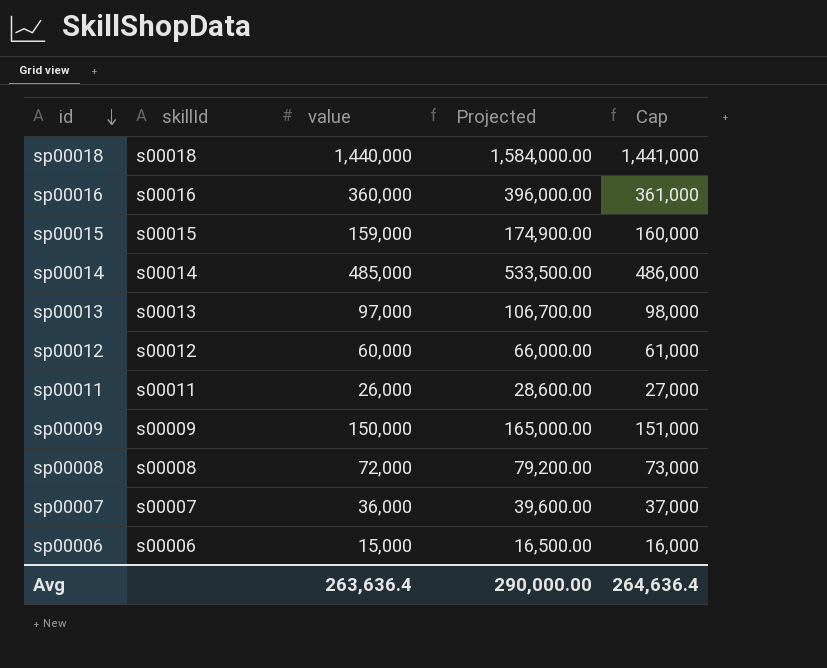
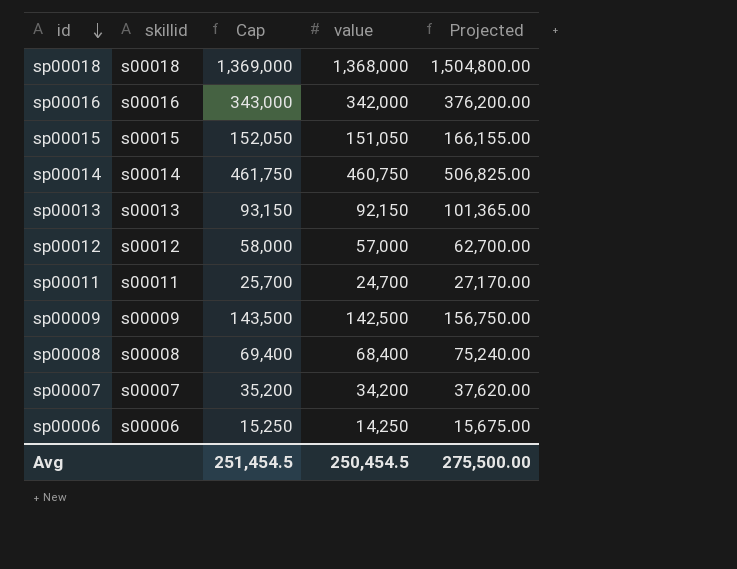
column name: skillId -> skillid
column Cap | position: 5 -> 3
sp00018 | Cap: 1,441,000 -> 1,369,000
sp00018 | value: 1,440,000 -> 1,368,000
sp00018 | Projected: 1,584,000.00 -> 1,504,800.00
sp00016 | Cap: 361,000 -> 343,000
sp00016 | value: 360,000 -> 342,000
sp00016 | Projected: 396,000.00 -> 376,200.00
sp00015 | Cap: 160,000 -> 152,050
sp00015 | value: 159,000 -> 151,050
sp00015 | Projected: 174,900.00 -> 166,155.00
sp00014 | Cap: 486,000 -> 461,750
sp00014 | value: 485,000 -> 460,750
sp00014 | Projected: 533,500.00 -> 506,825.00
sp00013 | Cap: 98,000 -> 93,150
sp00013 | value: 97,000 -> 92,150
sp00013 | Projected: 106,700.00 -> 101,365.00
sp00012 | Cap: 61,000 -> 58,000
sp00012 | value: 60,000 -> 57,000
sp00012 | Projected: 66,000.00 -> 62,700.00
sp00011 | Cap: 27,000 -> 25,700
sp00011 | value: 26,000 -> 24,700
sp00011 | Projected: 28,600.00 -> 27,170.00
sp00009 | Cap: 151,000 -> 143,500
sp00009 | value: 150,000 -> 142,500
sp00009 | Projected: 165,000.00 -> 156,750.00
sp00008 | Cap: 73,000 -> 69,400
sp00008 | value: 72,000 -> 68,400
sp00008 | Projected: 79,200.00 -> 75,240.00
sp00007 | Cap: 37,000 -> 35,200
sp00007 | value: 36,000 -> 34,200
sp00007 | Projected: 39,600.00 -> 37,620.00
sp00006 | Cap: 16,000 -> 15,250
sp00006 | value: 15,000 -> 14,250
sp00006 | Projected: 16,500.00 -> 15,675.00
Avg | Cap: 264,636.4 -> 251,454.5
Avg | value: 263,636.4 -> 250,454.5
Avg | Projected: 290,000.00 -> 275,500.00

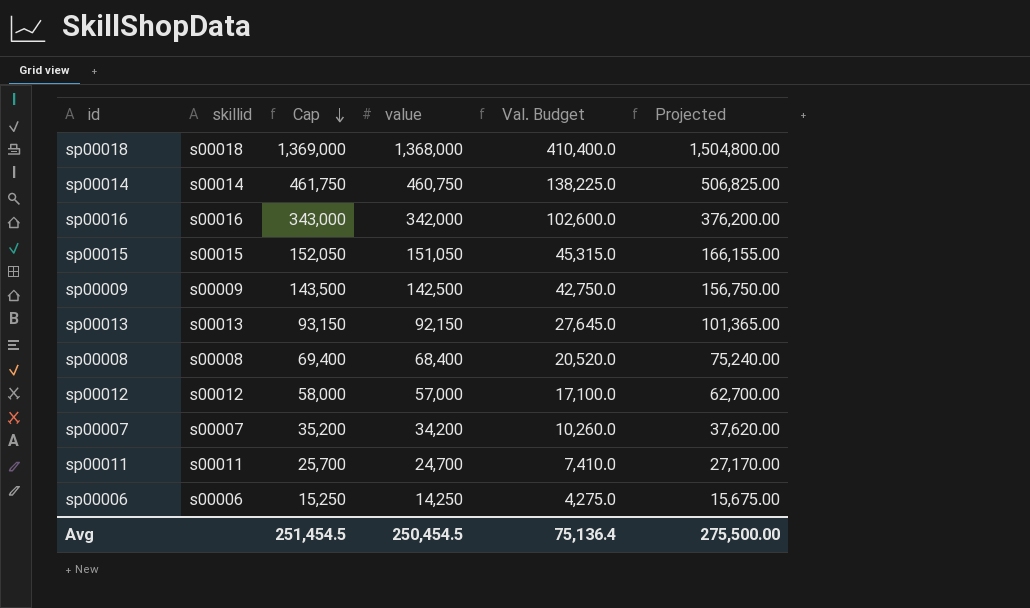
row order: id descending -> Cap descending
column Val. Budget | formula: none -> [value] * 0.3

